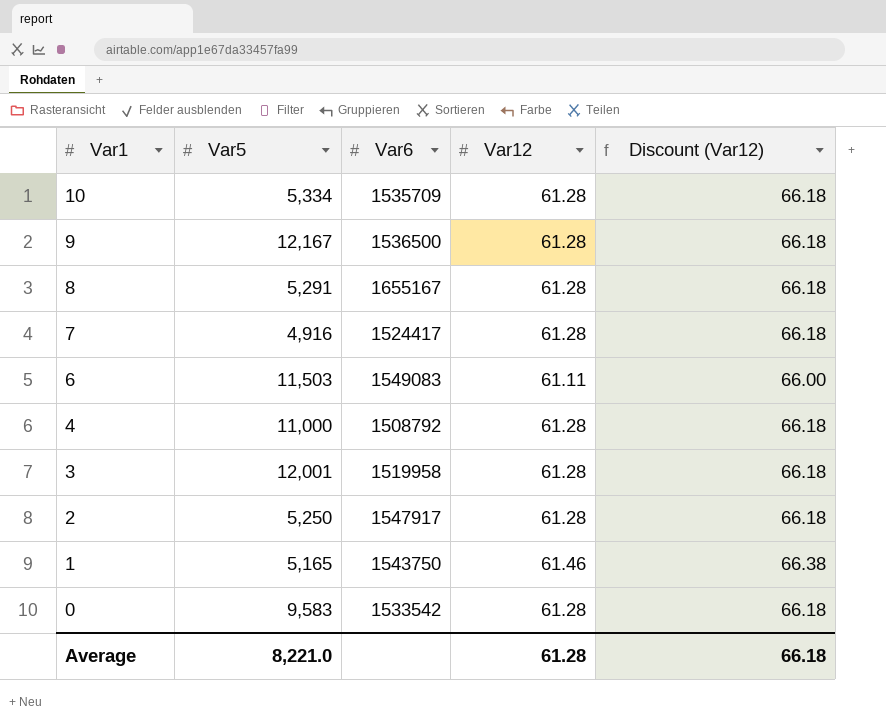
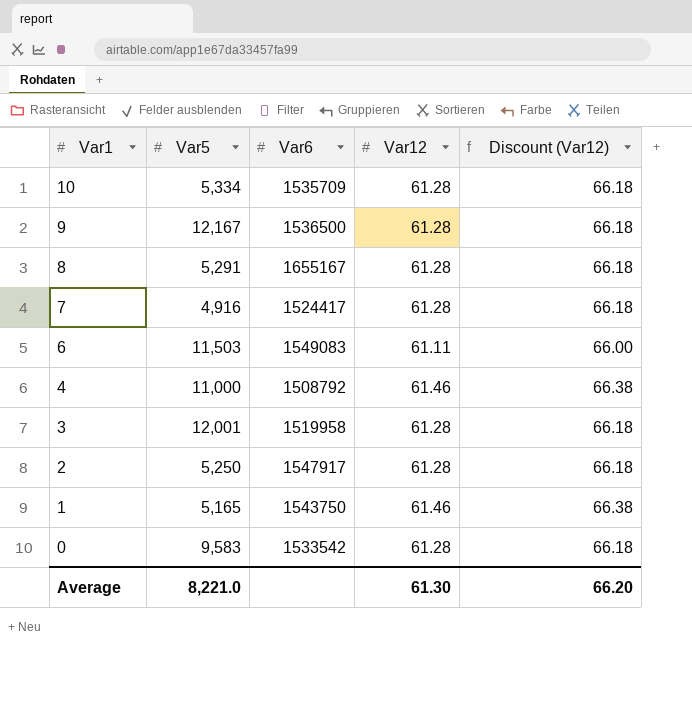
4 | Var12: 61.28 -> 61.46
4 | Discount (Var12): 66.18 -> 66.38
Average | Var12: 61.28 -> 61.30
Average | Discount (Var12): 66.18 -> 66.20

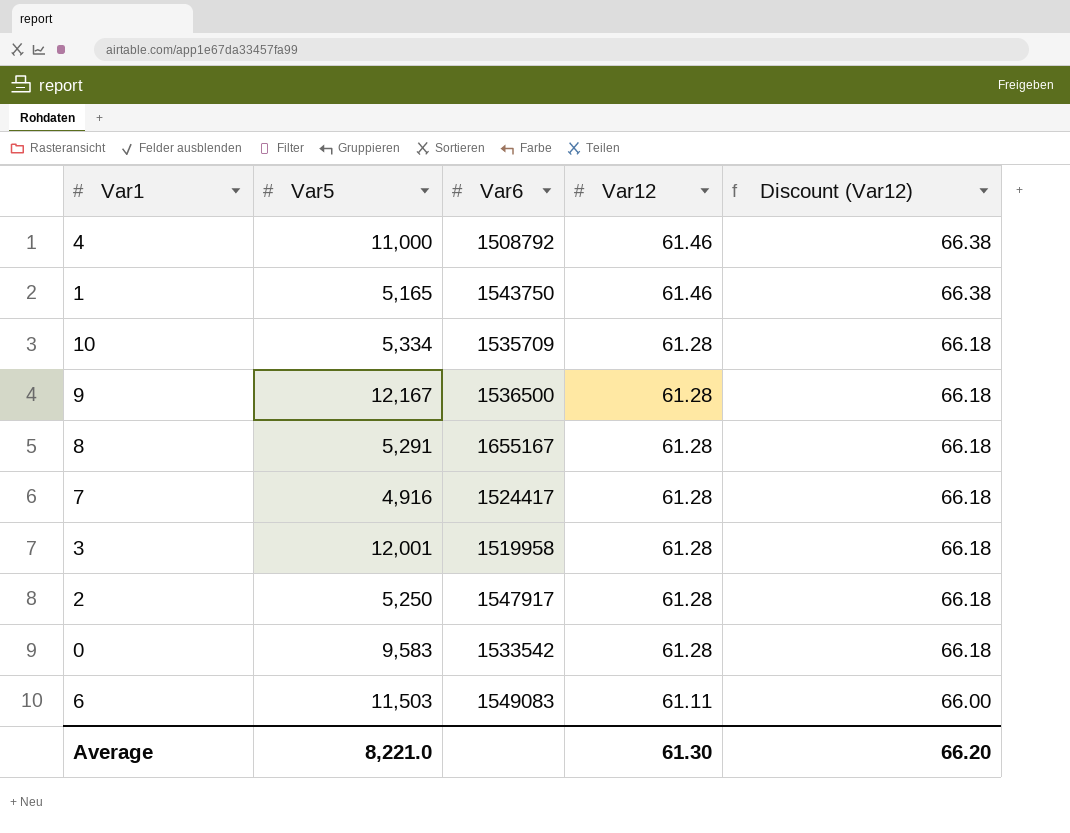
row order: Var1 descending -> Var12 descending

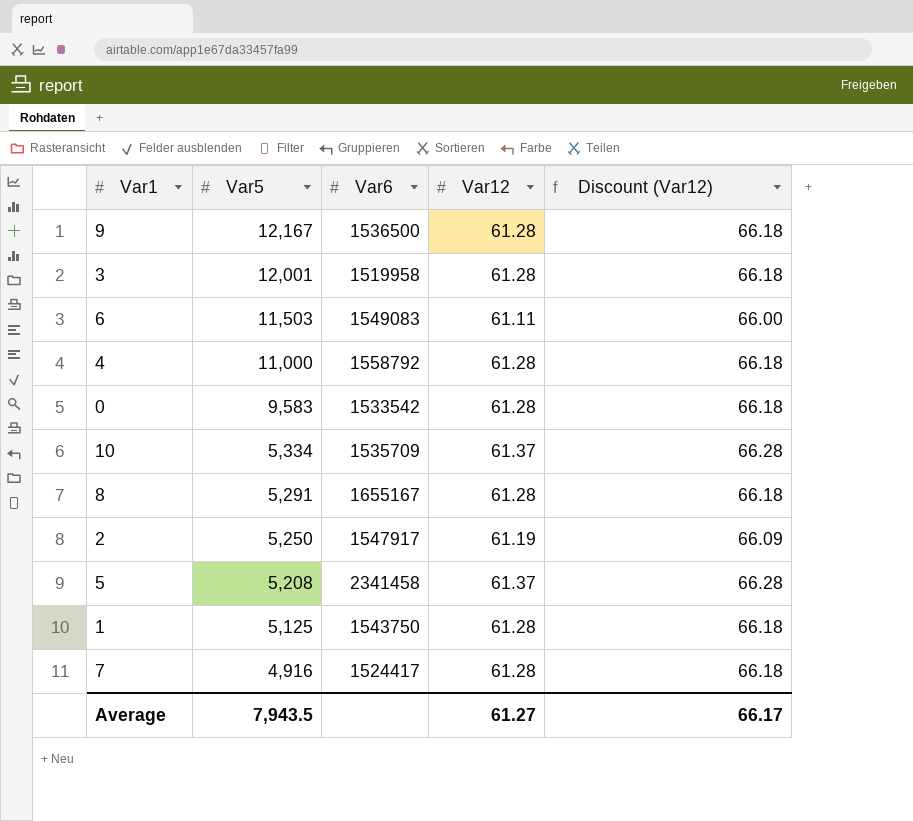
row order: Var12 descending -> Var5 descending
4 | Var6: 1508792 -> 1558792
4 | Var12: 61.46 -> 61.28
4 | Discount (Var12): 66.38 -> 66.18
10 | Var12: 61.28 -> 61.37
10 | Discount (Var12): 66.18 -> 66.28
2 | Var12: 61.28 -> 61.19
2 | Discount (Var12): 66.18 -> 66.09
row 5: none -> 5,208 | 2341458 | 61.37 | 66.28
1 | Var5: 5,165 -> 5,125
1 | Var12: 61.46 -> 61.28
1 | Discount (Var12): 66.38 -> 66.18
Average | Var5: 8,221.0 -> 7,943.5
Average | Var12: 61.30 -> 61.27
Average | Discount (Var12): 66.20 -> 66.17

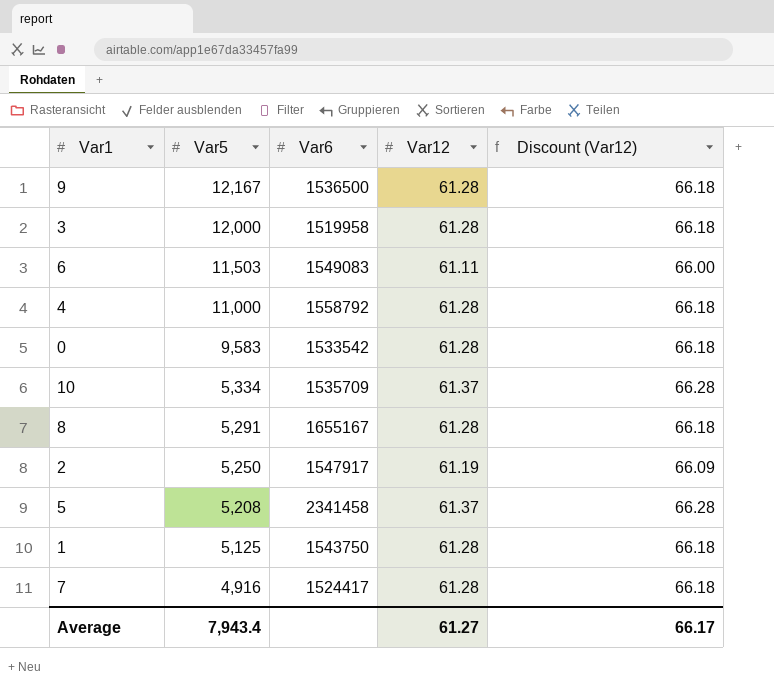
3 | Var5: 12,001 -> 12,000
Average | Var5: 7,943.5 -> 7,943.4

